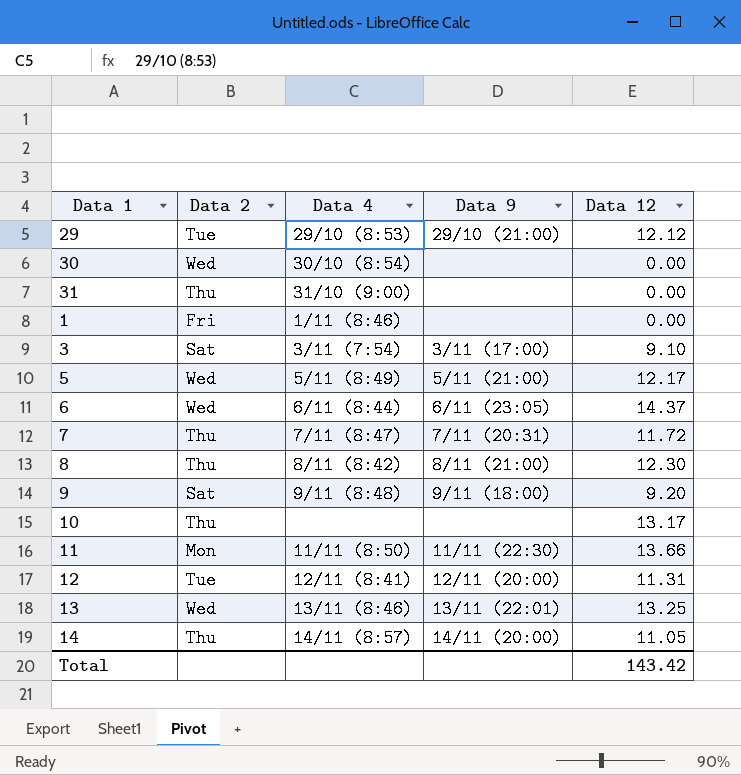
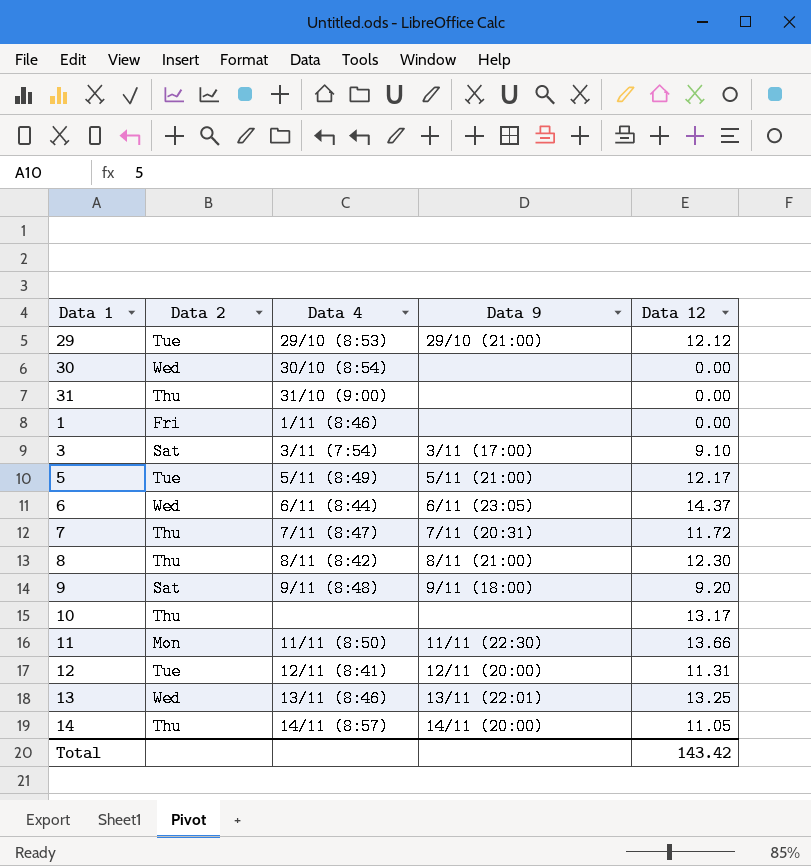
5 | Data 2: Wed -> Tue

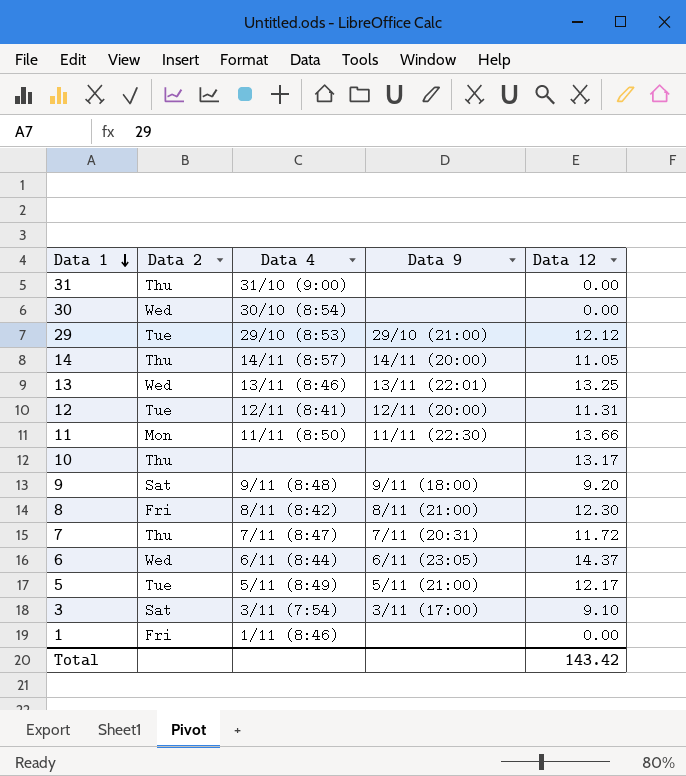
row order: none -> Data 1 descending
8 | Data 2: Thu -> Fri

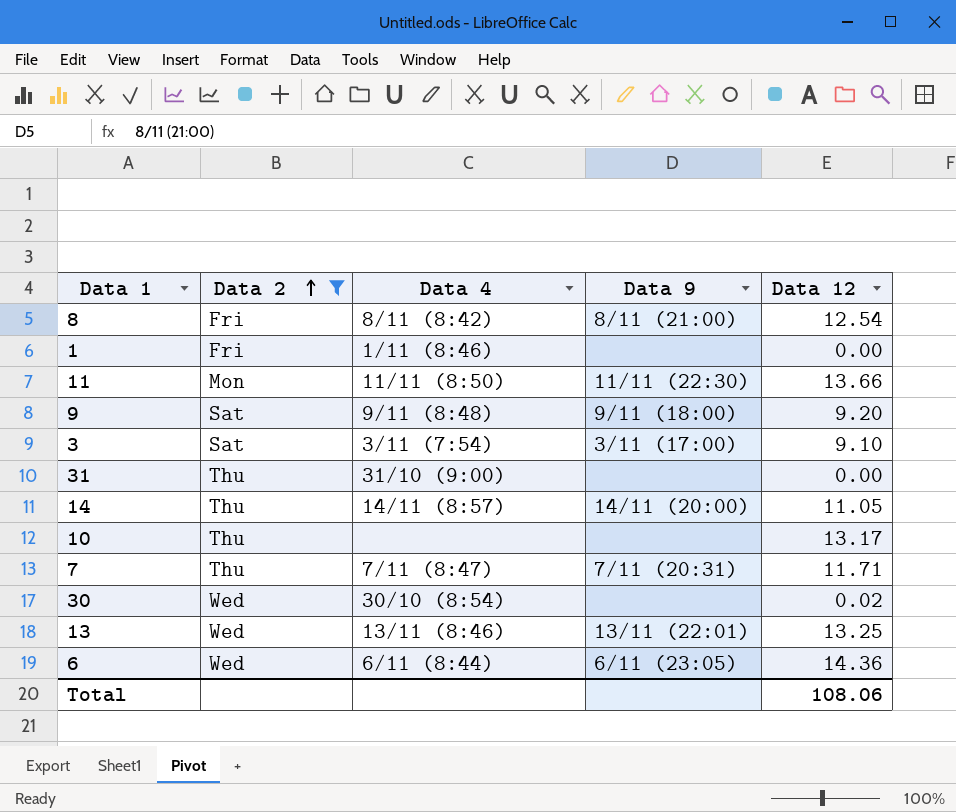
filter: none -> Data 2 != Tue
row order: Data 1 descending -> Data 2 ascending
8 | Data 12: 12.30 -> 12.54
7 | Data 12: 11.72 -> 11.71
30 | Data 12: 0.00 -> 0.02
6 | Data 12: 14.37 -> 14.36
Total | Data 12: 143.42 -> 108.06

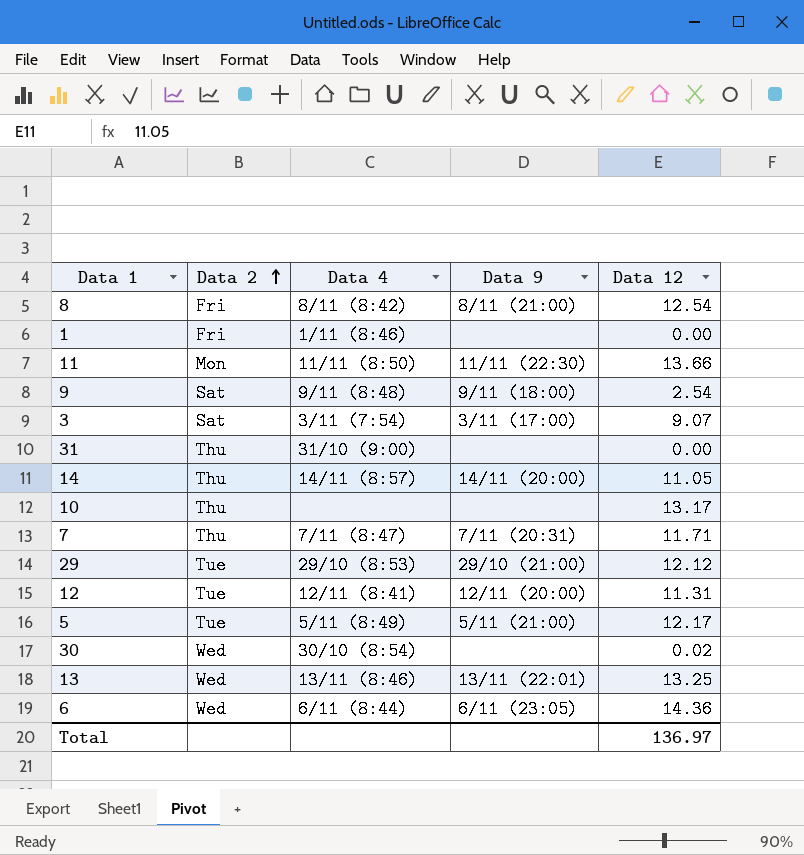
filter: Data 2 != Tue -> none
9 | Data 12: 9.20 -> 2.54
3 | Data 12: 9.10 -> 9.07
Total | Data 12: 108.06 -> 136.97

